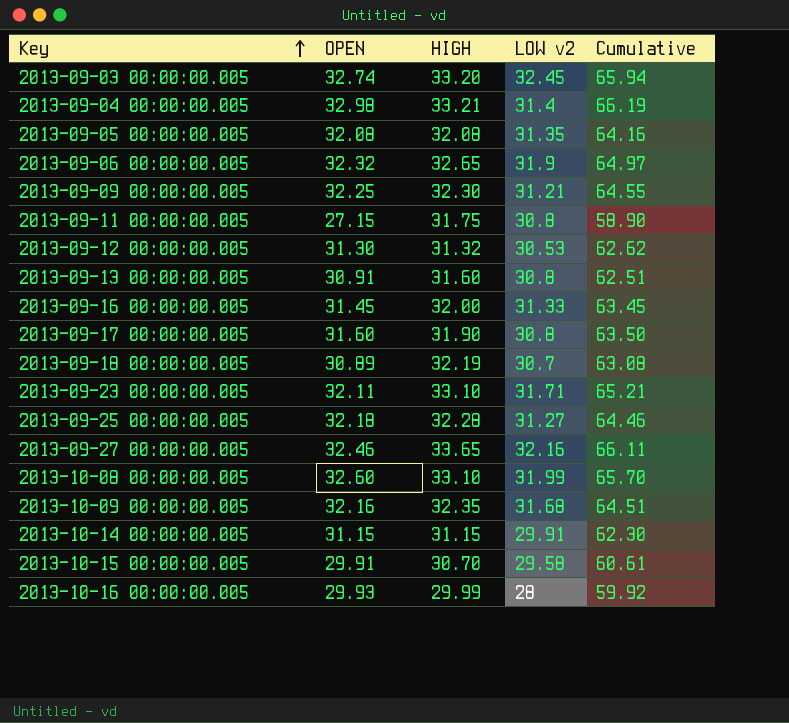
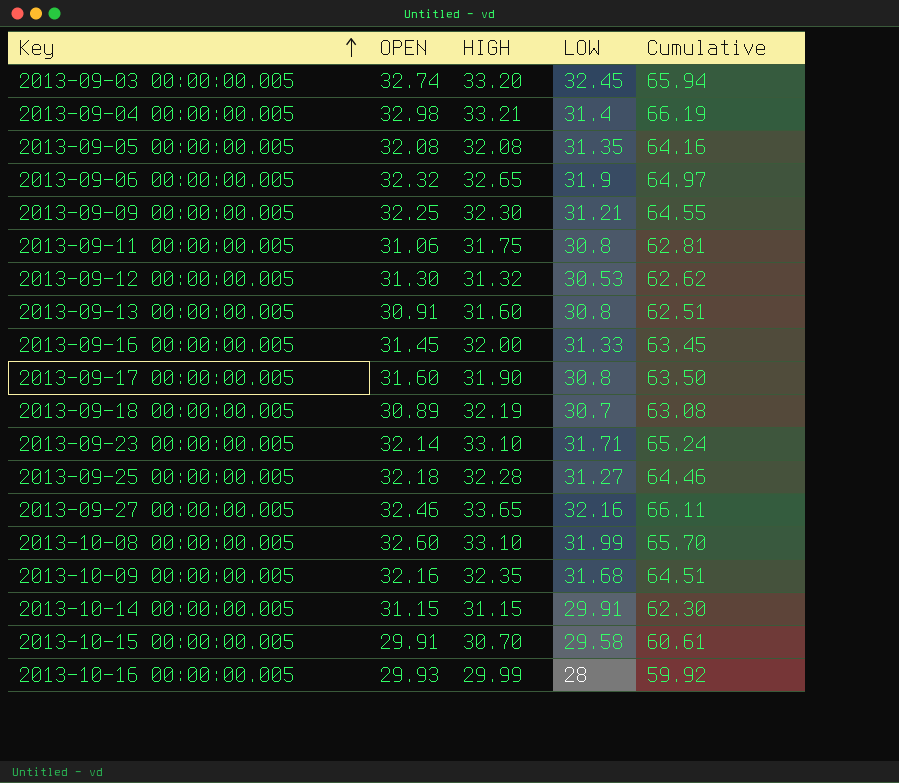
column name: LOW v2 -> LOW
2013-09-11 00:00:00.005 | OPEN: 27.15 -> 31.06
2013-09-11 00:00:00.005 | Cumulative: 58.90 -> 62.81
2013-09-23 00:00:00.005 | OPEN: 32.11 -> 32.14
2013-09-23 00:00:00.005 | Cumulative: 65.21 -> 65.24

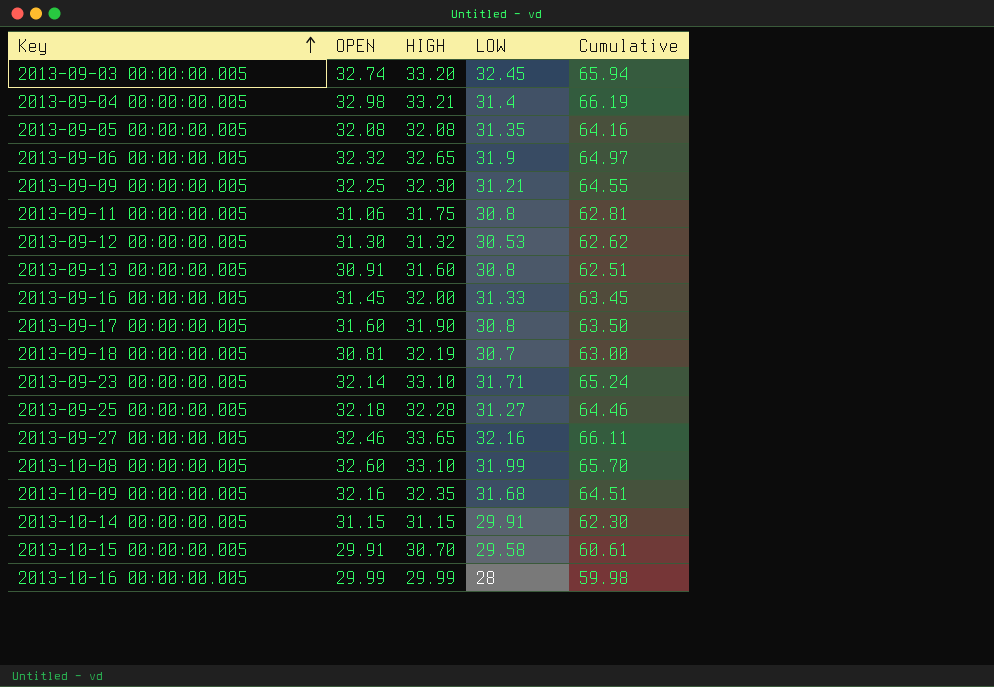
2013-09-18 00:00:00.005 | OPEN: 30.89 -> 30.81
2013-09-18 00:00:00.005 | Cumulative: 63.08 -> 63.00
2013-10-16 00:00:00.005 | OPEN: 29.93 -> 29.99
2013-10-16 00:00:00.005 | Cumulative: 59.92 -> 59.98

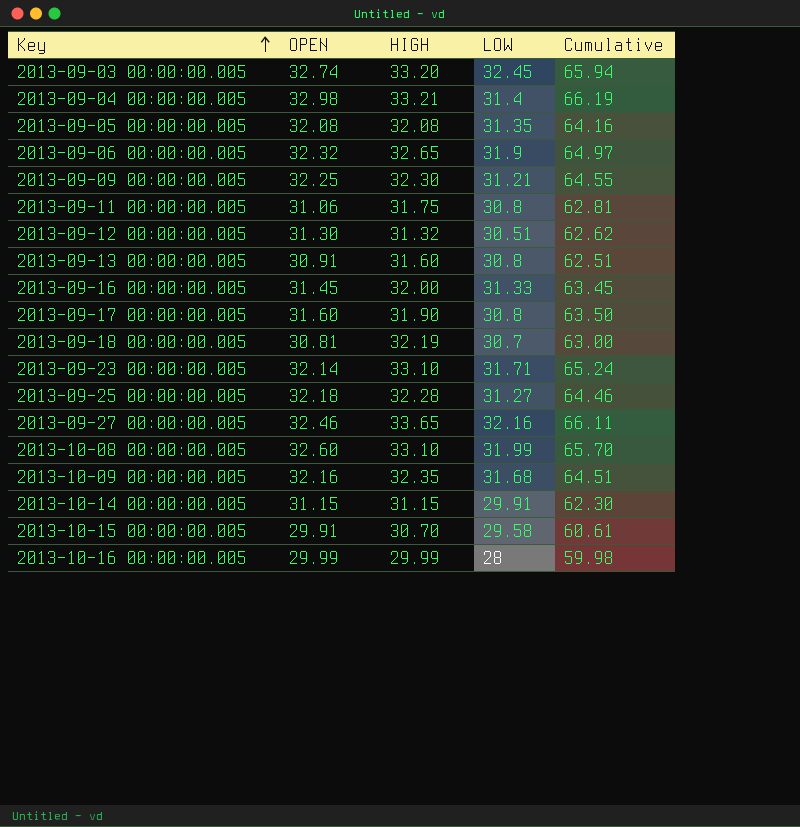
2013-09-12 00:00:00.005 | LOW: 30.53 -> 30.51

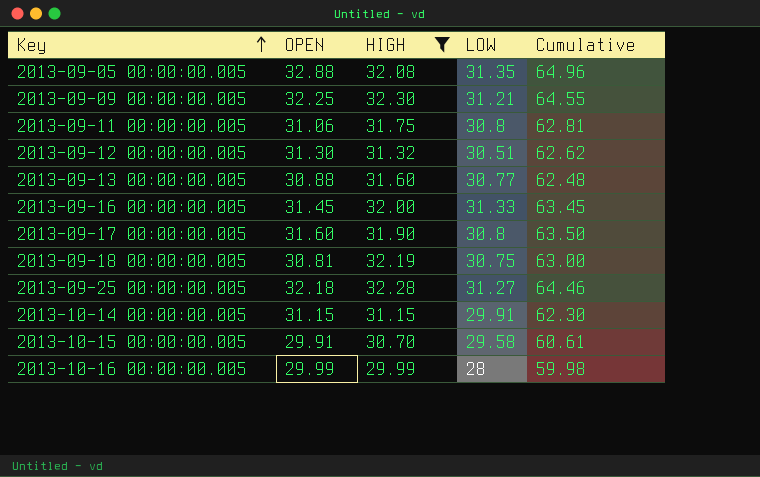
filter: none -> HIGH <= 32.30
2013-09-05 00:00:00.005 | OPEN: 32.08 -> 32.88
2013-09-05 00:00:00.005 | Cumulative: 64.16 -> 64.96
2013-09-13 00:00:00.005 | OPEN: 30.91 -> 30.88
2013-09-13 00:00:00.005 | LOW: 30.8 -> 30.77
2013-09-13 00:00:00.005 | Cumulative: 62.51 -> 62.48
2013-09-18 00:00:00.005 | LOW: 30.7 -> 30.75

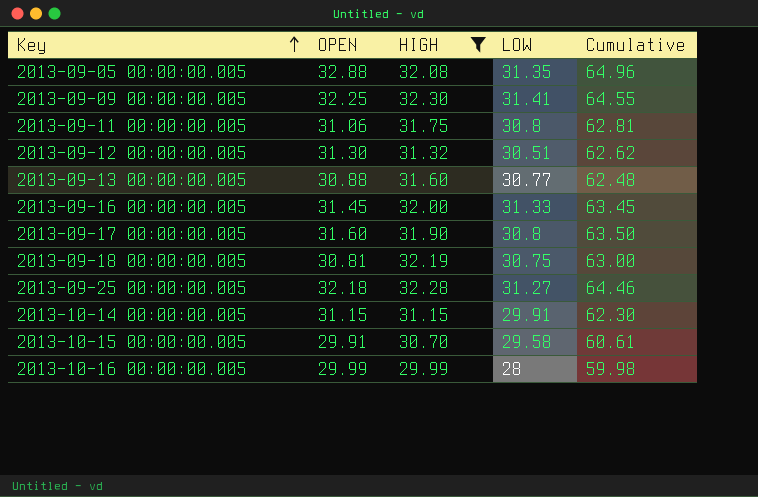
2013-09-09 00:00:00.005 | LOW: 31.21 -> 31.41

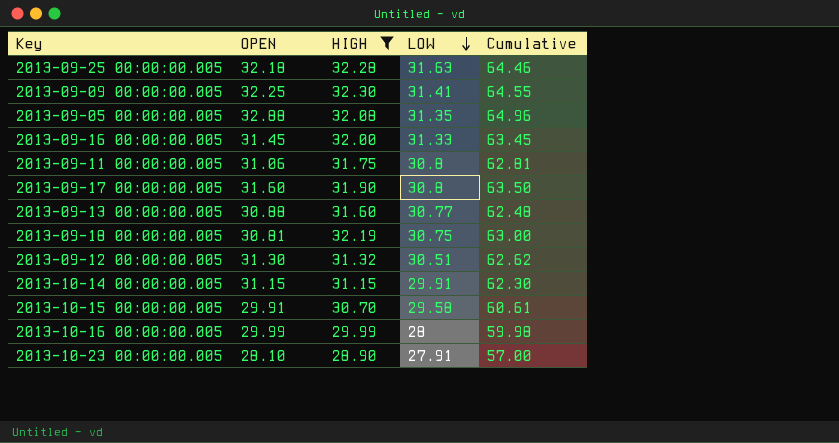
row order: Key ascending -> LOW descending
2013-09-25 00:00:00.005 | LOW: 31.27 -> 31.63
row 2013-10-23 00:00:00.005: none -> 28.10 | 28.90 | 27.91 | 57.00

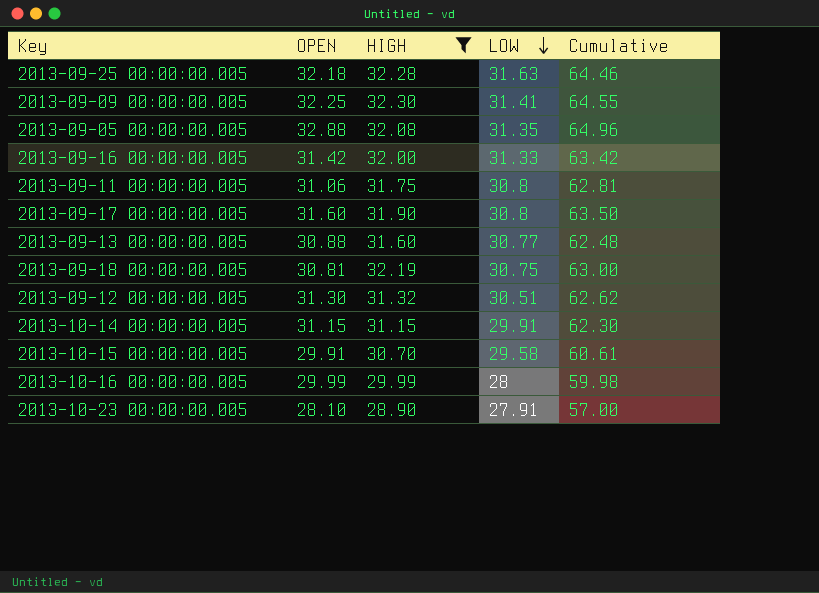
2013-09-16 00:00:00.005 | OPEN: 31.45 -> 31.42
2013-09-16 00:00:00.005 | Cumulative: 63.45 -> 63.42

